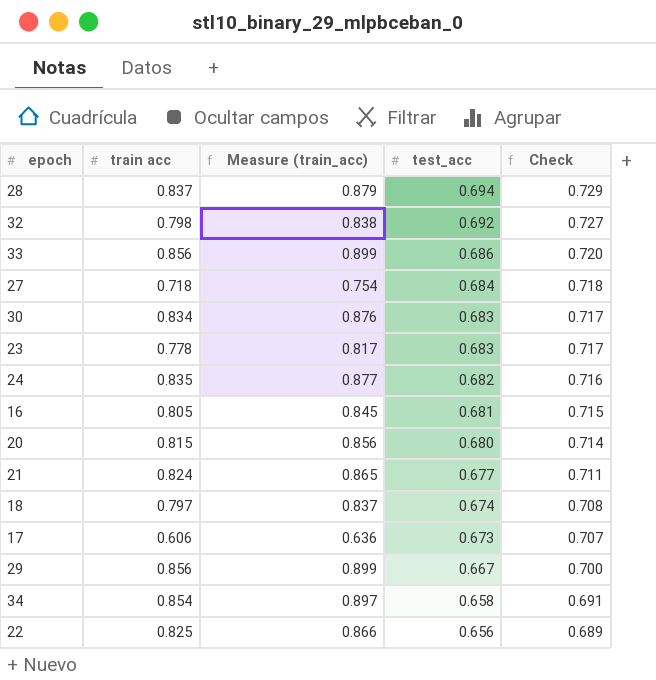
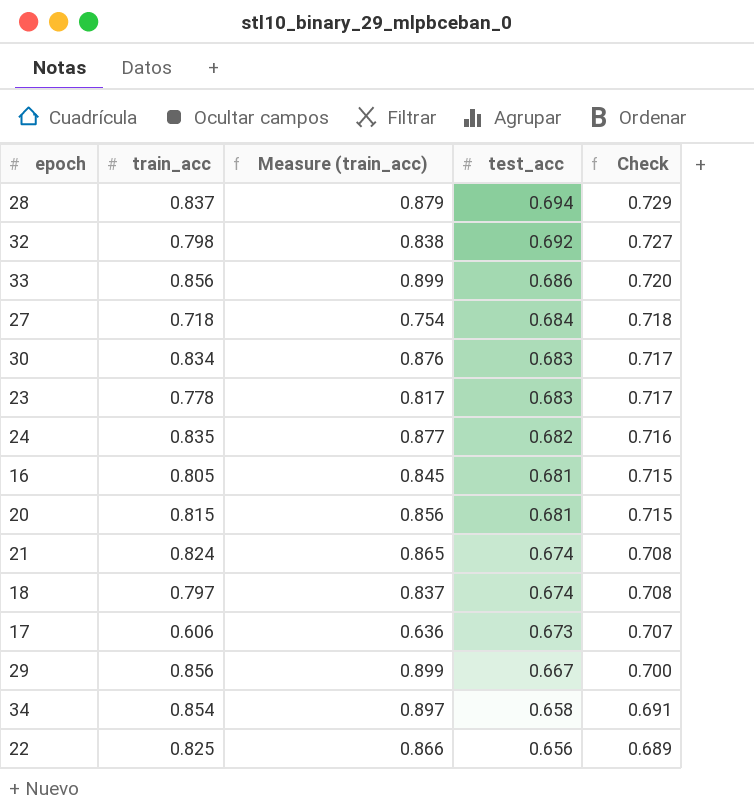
column name: train acc -> train_acc
20 | test_acc: 0.680 -> 0.681
20 | Check: 0.714 -> 0.715
21 | test_acc: 0.677 -> 0.674
21 | Check: 0.711 -> 0.708

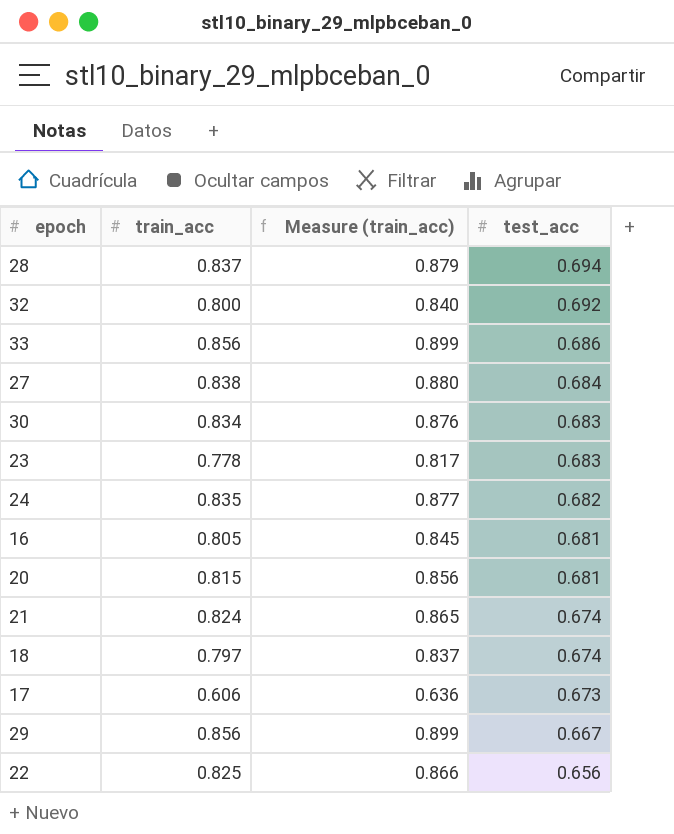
column Check | formula: [test_acc] * 1.05 -> none
row 34: 0.854 | 0.897 | 0.658 | 0.691 -> none
32 | train_acc: 0.798 -> 0.800
32 | Measure (train_acc): 0.838 -> 0.840
27 | train_acc: 0.718 -> 0.838
27 | Measure (train_acc): 0.754 -> 0.880

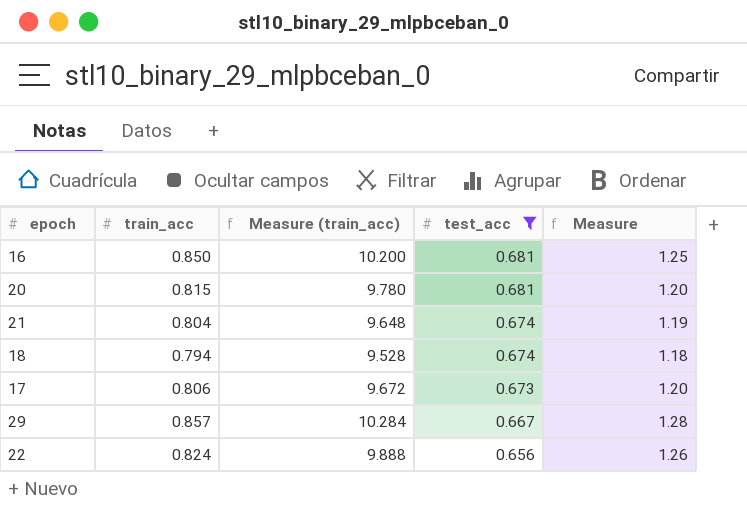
filter: none -> test_acc <= 0.681
column Measure (train_acc) | formula: [train_acc] * 1.05 -> [train_acc] * 12
column Measure | formula: none -> [train_acc] / [test_acc]
16 | train_acc: 0.805 -> 0.850
21 | train_acc: 0.824 -> 0.804
18 | train_acc: 0.797 -> 0.794
17 | train_acc: 0.606 -> 0.806
29 | train_acc: 0.856 -> 0.857
22 | train_acc: 0.825 -> 0.824

